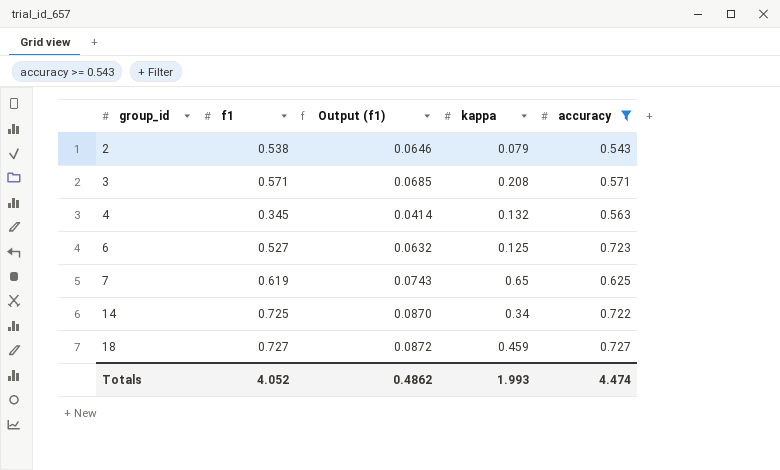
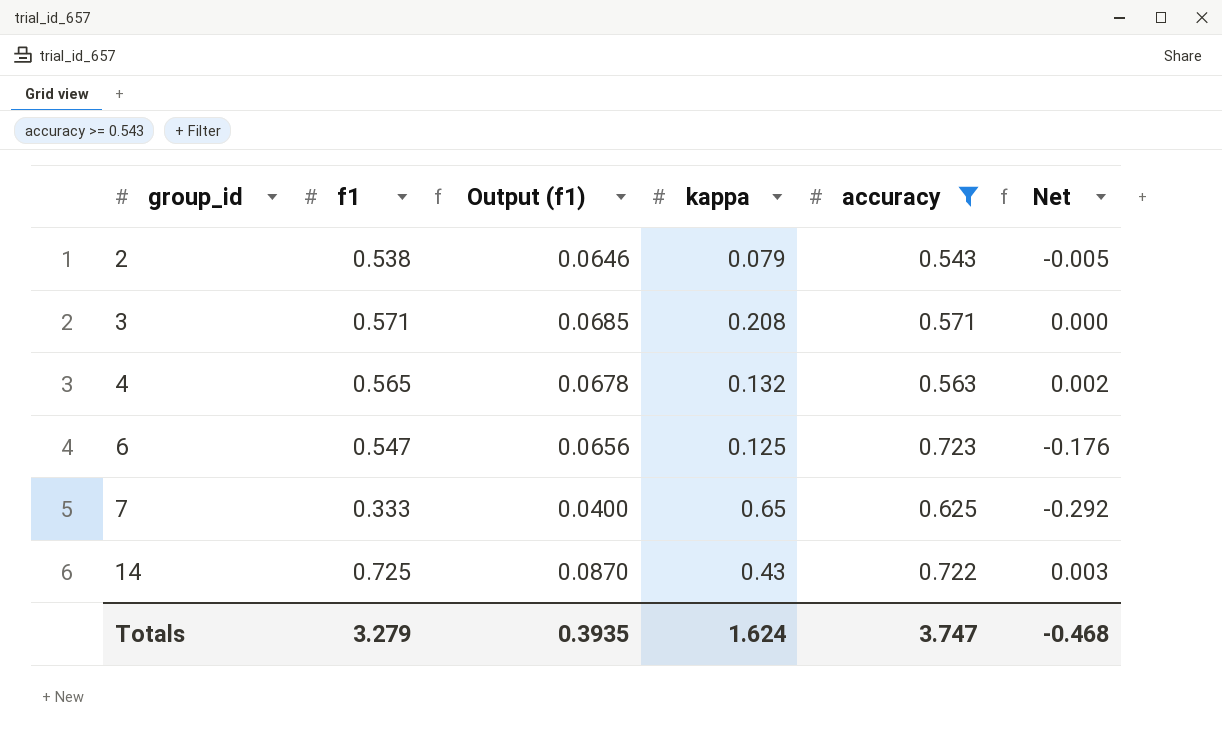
column Net | formula: none -> [f1] - [accuracy]
row 18: 0.727 | 0.0872 | 0.459 | 0.727 -> none
4 | f1: 0.345 -> 0.565
4 | Output (f1): 0.0414 -> 0.0678
6 | f1: 0.527 -> 0.547
6 | Output (f1): 0.0632 -> 0.0656
7 | f1: 0.619 -> 0.333
7 | Output (f1): 0.0743 -> 0.0400
14 | kappa: 0.34 -> 0.43
Totals | f1: 4.052 -> 3.279
Totals | Output (f1): 0.4862 -> 0.3935
Totals | kappa: 1.993 -> 1.624
Totals | accuracy: 4.474 -> 3.747

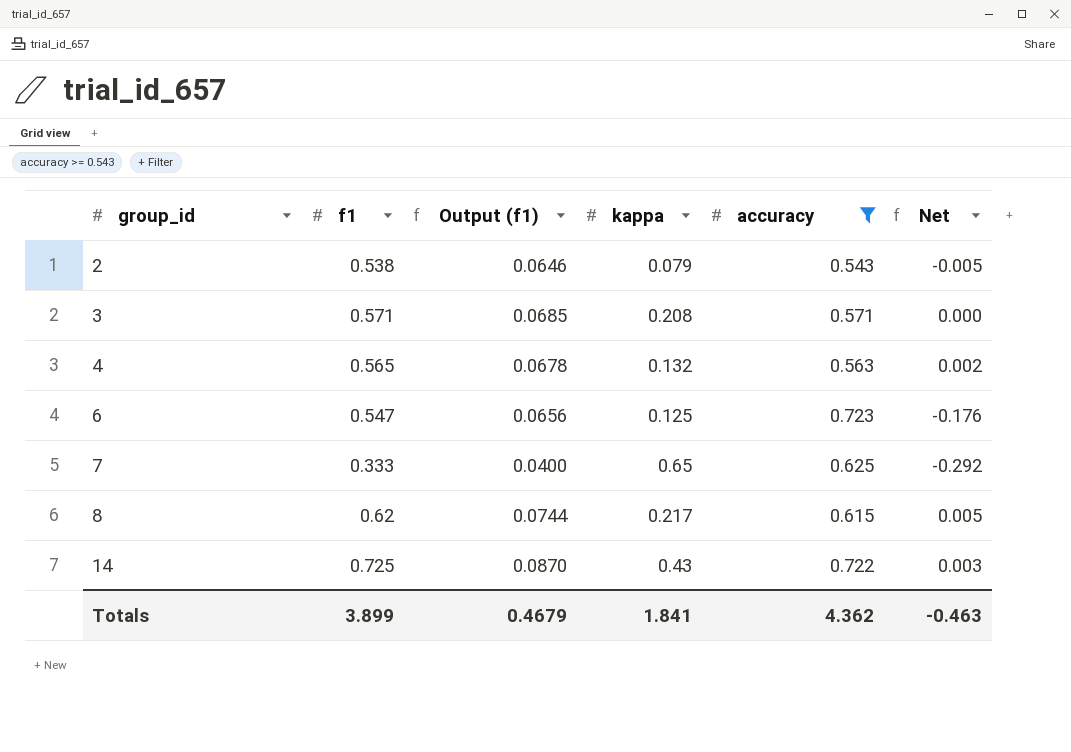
row 8: none -> 0.62 | 0.0744 | 0.217 | 0.615 | 0.005
Totals | f1: 3.279 -> 3.899
Totals | Output (f1): 0.3935 -> 0.4679
Totals | kappa: 1.624 -> 1.841
Totals | accuracy: 3.747 -> 4.362
Totals | Net: -0.468 -> -0.463

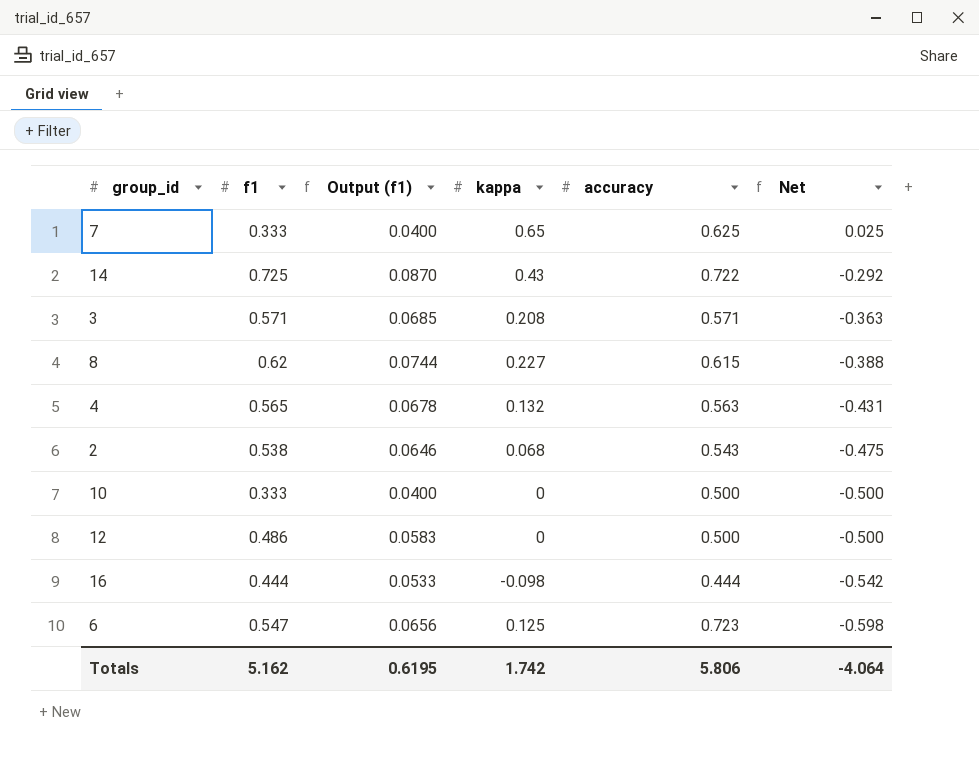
filter: accuracy >= 0.543 -> none
row order: group_id ascending -> Net descending
column Net | formula: [f1] - [accuracy] -> [kappa] - [accuracy]
8 | kappa: 0.217 -> 0.227
2 | kappa: 0.079 -> 0.068
Totals | f1: 3.899 -> 5.162
Totals | Output (f1): 0.4679 -> 0.6195
Totals | kappa: 1.841 -> 1.742
Totals | accuracy: 4.362 -> 5.806
Totals | Net: -0.463 -> -4.064

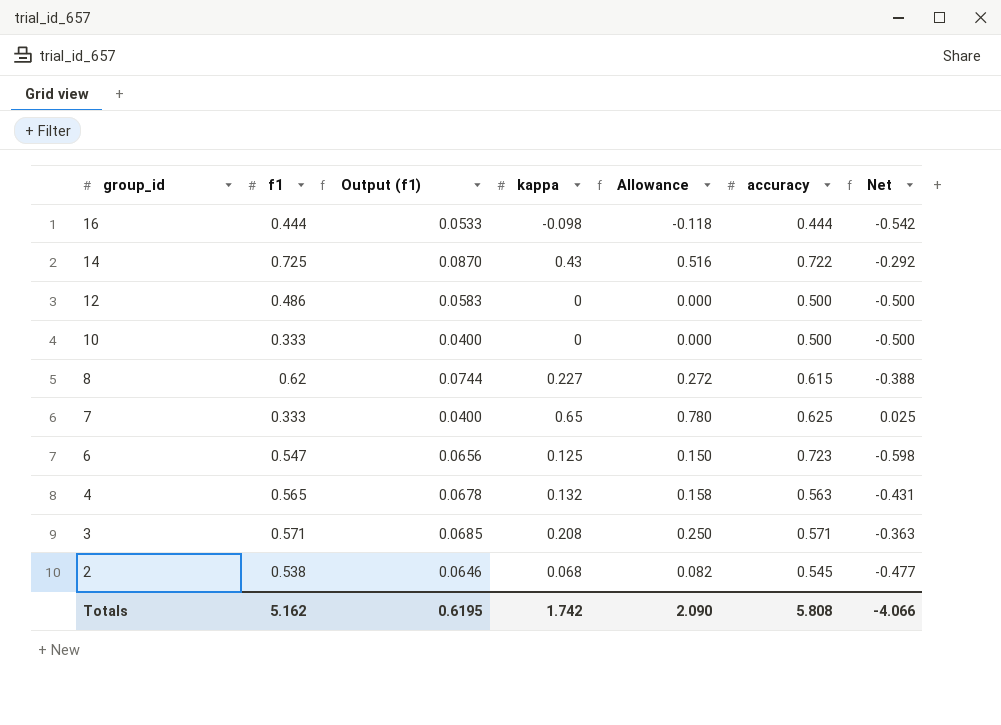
row order: Net descending -> group_id descending
column Allowance | formula: none -> [kappa] * 1.2
2 | accuracy: 0.543 -> 0.545
2 | Net: -0.475 -> -0.477
Totals | accuracy: 5.806 -> 5.808
Totals | Net: -4.064 -> -4.066

